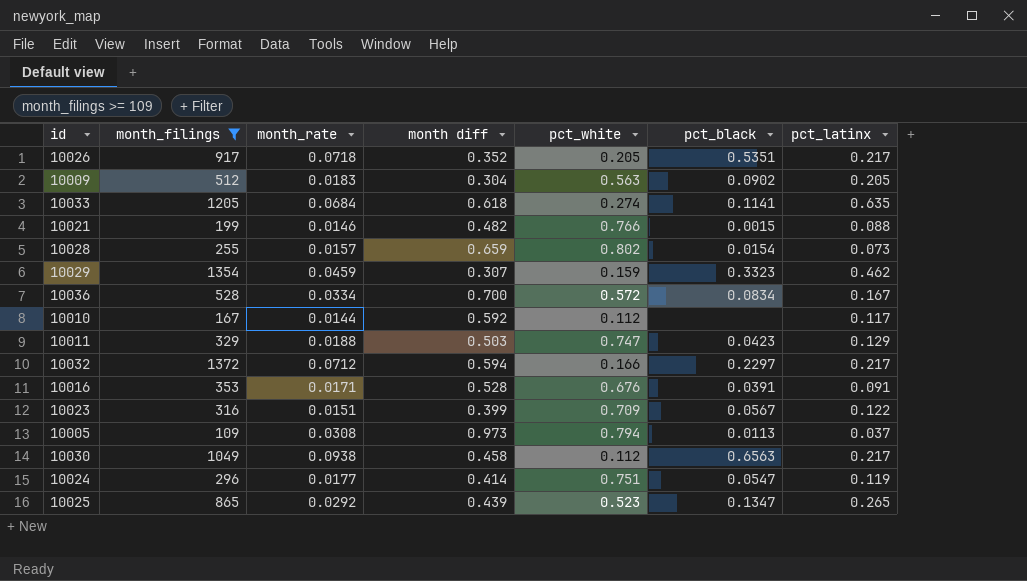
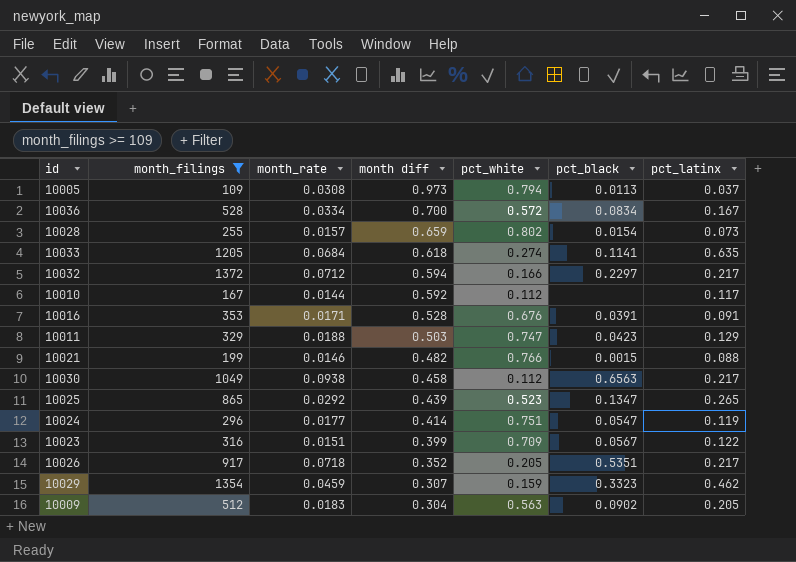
row order: none -> month diff descending

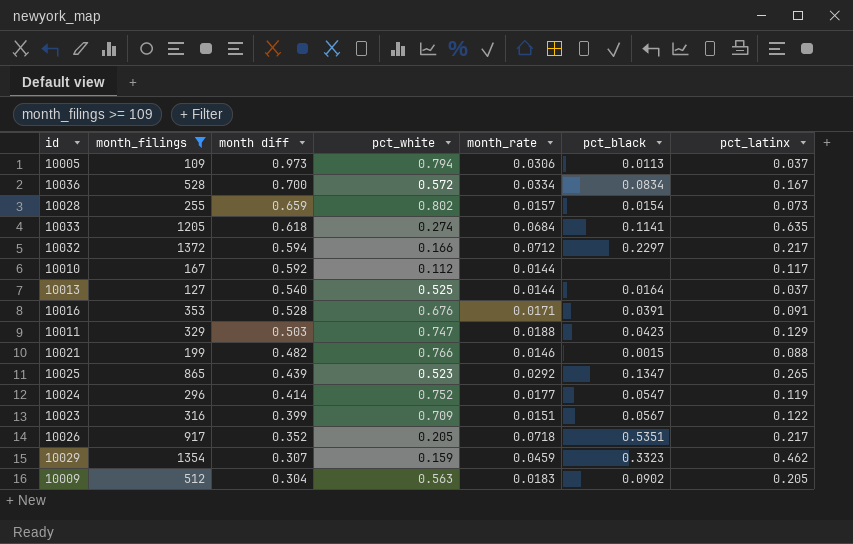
column month_rate | position: 3 -> 5
row 10030: 1049 | 0.0938 | 0.458 | 0.112 | 0.6563 | 0.217 -> none
10005 | month_rate: 0.0308 -> 0.0306
row 10013: none -> 127 | 0.540 | 0.525 | 0.0144 | 0.0164 | 0.037
10024 | pct_white: 0.751 -> 0.752

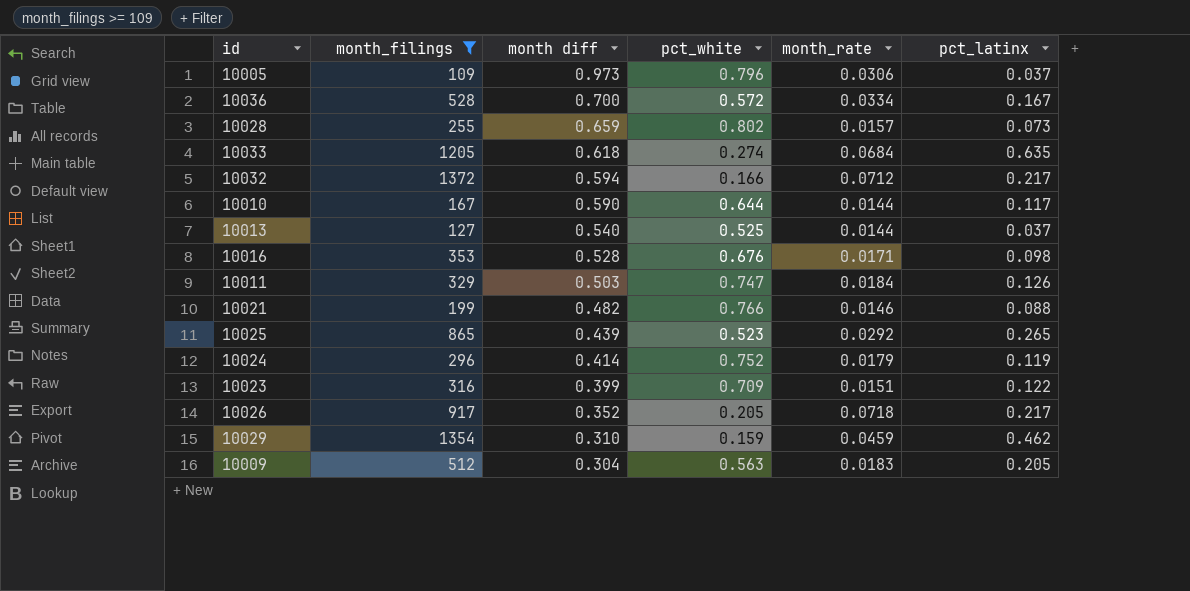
column pct_black | position: 6 -> none
10005 | pct_white: 0.794 -> 0.796
10010 | month diff: 0.592 -> 0.590
10010 | pct_white: 0.112 -> 0.644
10016 | pct_latinx: 0.091 -> 0.098
10011 | month_rate: 0.0188 -> 0.0184
10011 | pct_latinx: 0.129 -> 0.126
10024 | month_rate: 0.0177 -> 0.0179
10029 | month diff: 0.307 -> 0.310

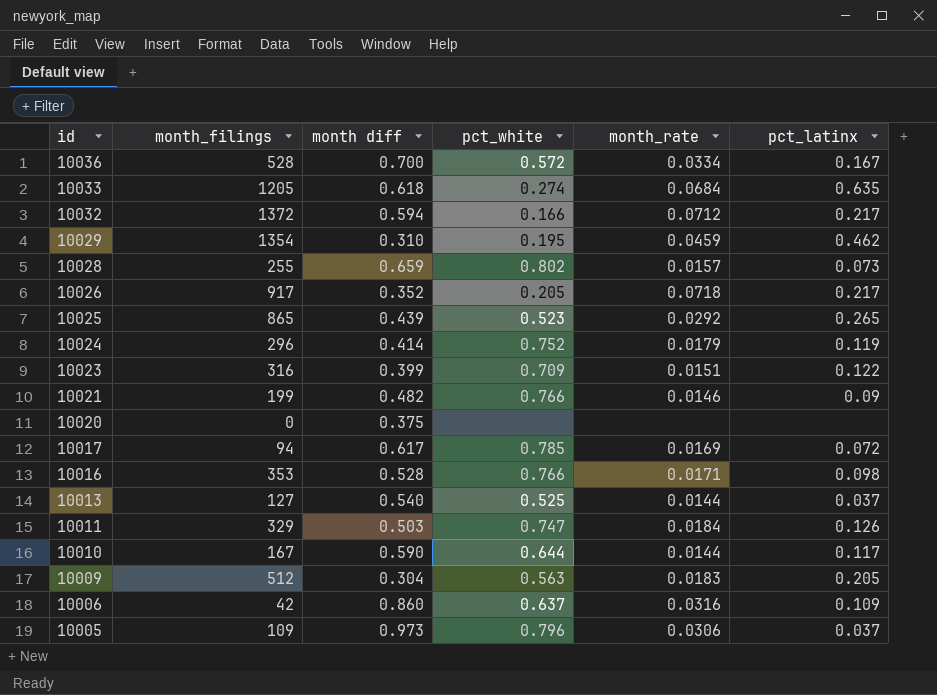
filter: month_filings >= 109 -> none
row order: month diff descending -> id descending
10029 | pct_white: 0.159 -> 0.195
10021 | pct_latinx: 0.088 -> 0.09
10016 | pct_white: 0.676 -> 0.766

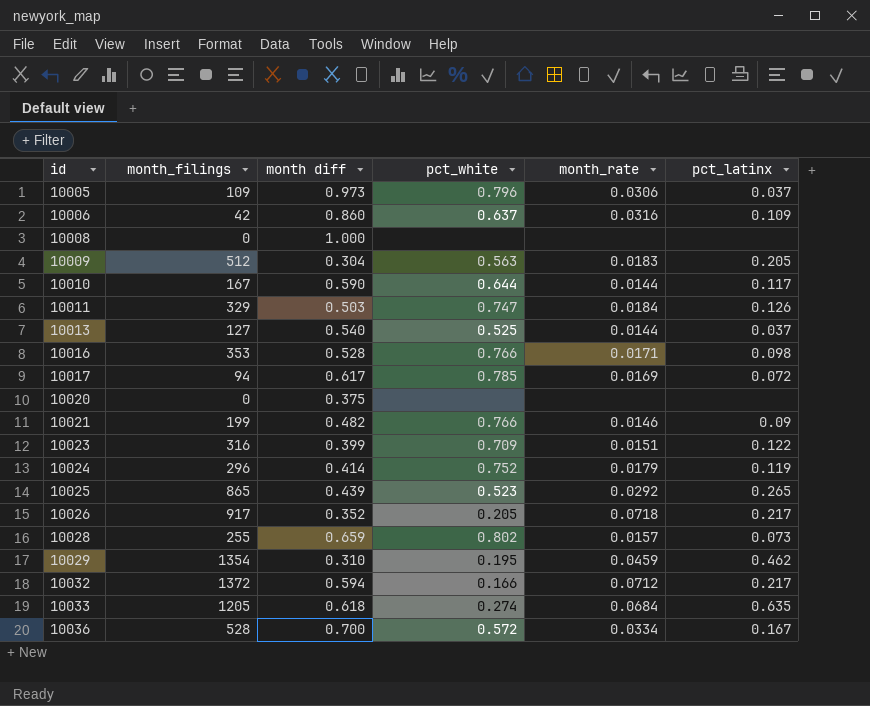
row order: id descending -> id ascending
row 10008: none -> 0 | 1.000 | none | none | none

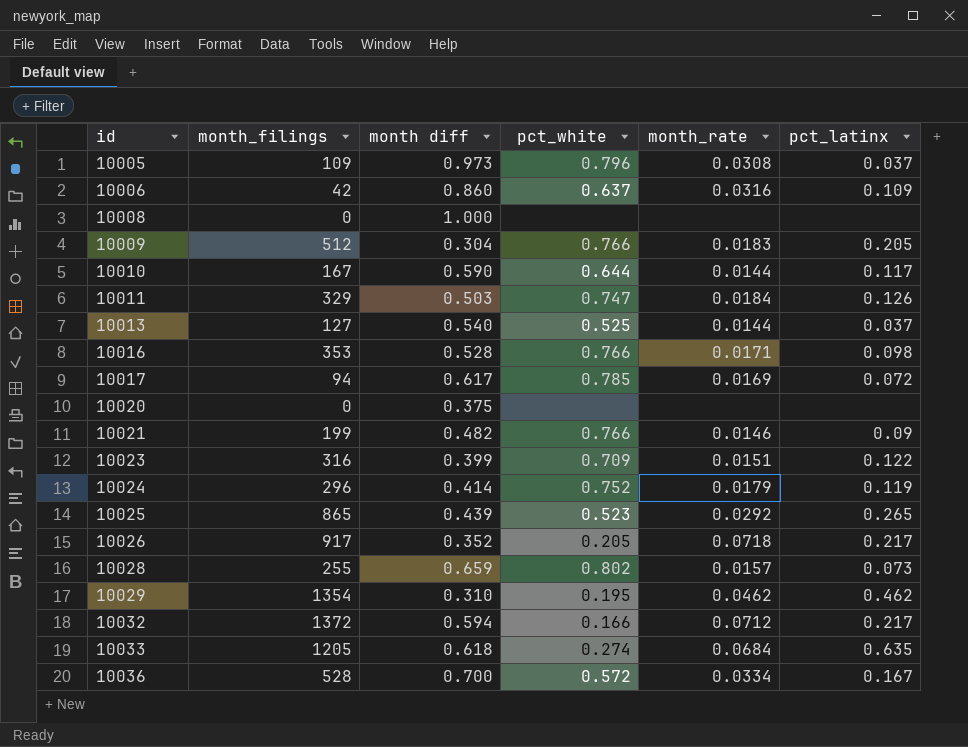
10005 | month_rate: 0.0306 -> 0.0308
10009 | pct_white: 0.563 -> 0.766
10029 | month_rate: 0.0459 -> 0.0462

